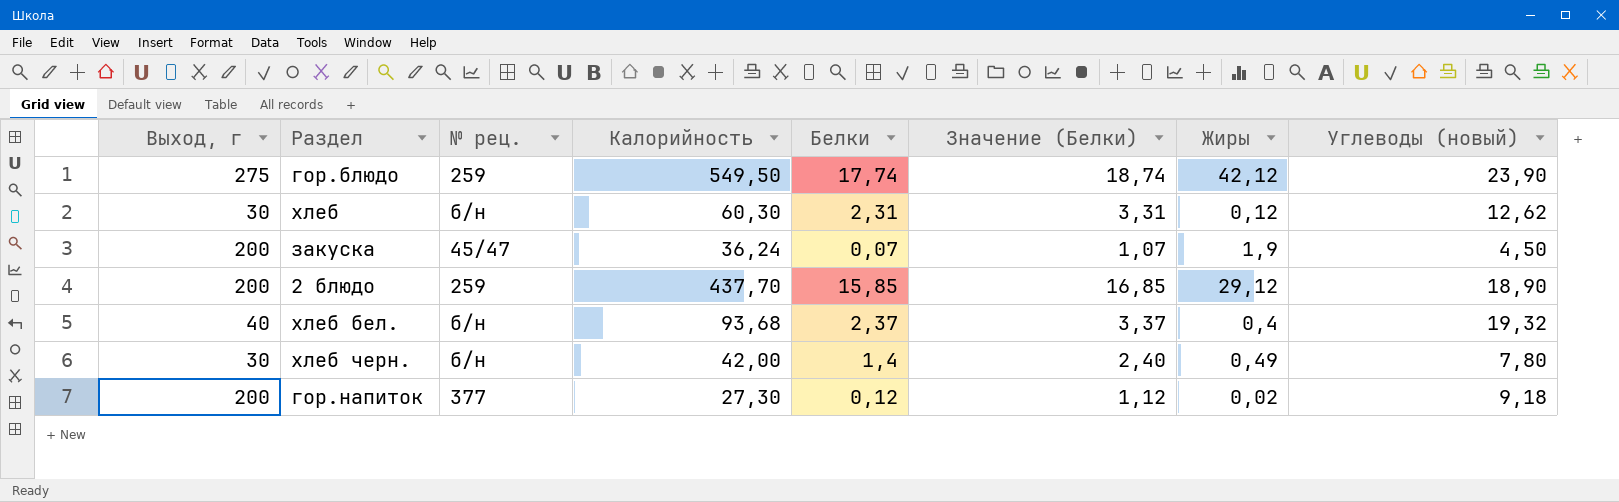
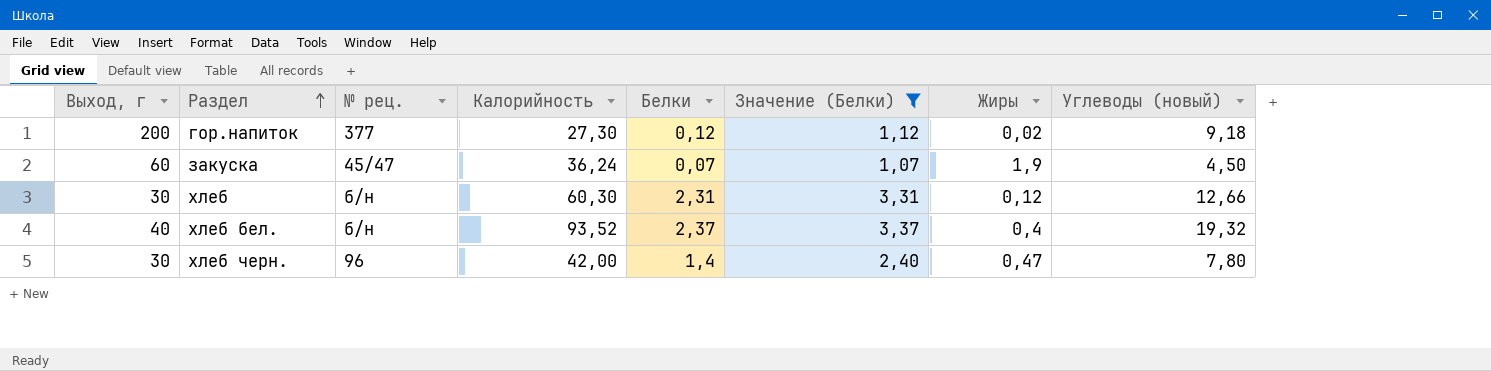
filter: none -> Значение (Белки) <= 3,37
row order: none -> Раздел ascending
закуска | Выход, г: 200 -> 60
хлеб | Углеводы (новый): 12,62 -> 12,66
хлеб бел. | Калорийность: 93,68 -> 93,52
хлеб черн. | № рец.: б/н -> 96
хлеб черн. | Жиры: 0,49 -> 0,47

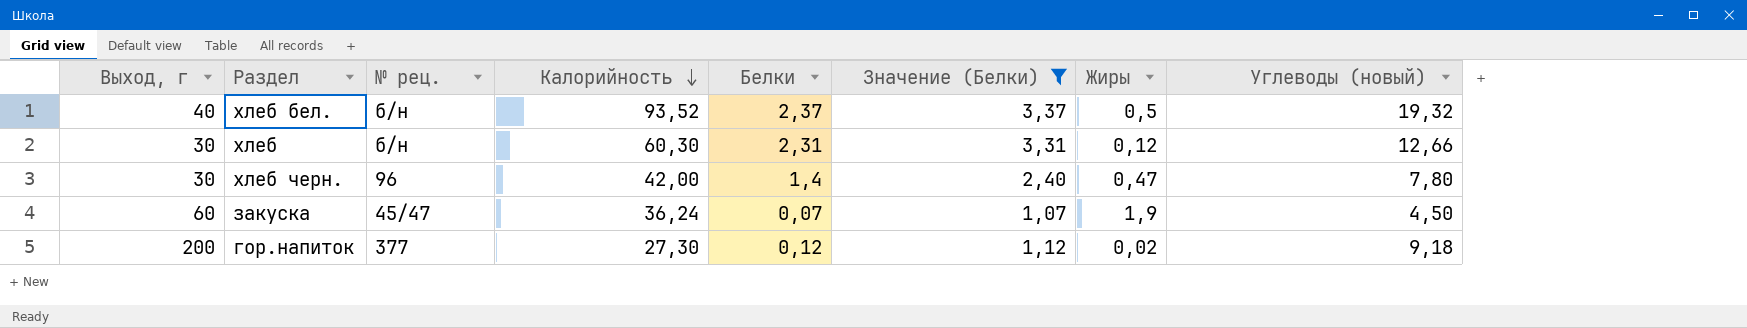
row order: Раздел ascending -> Калорийность descending
хлеб бел. | Жиры: 0,4 -> 0,5

